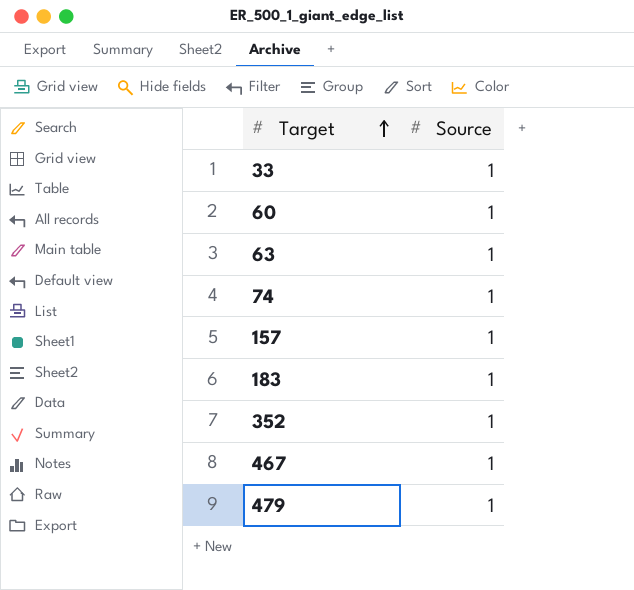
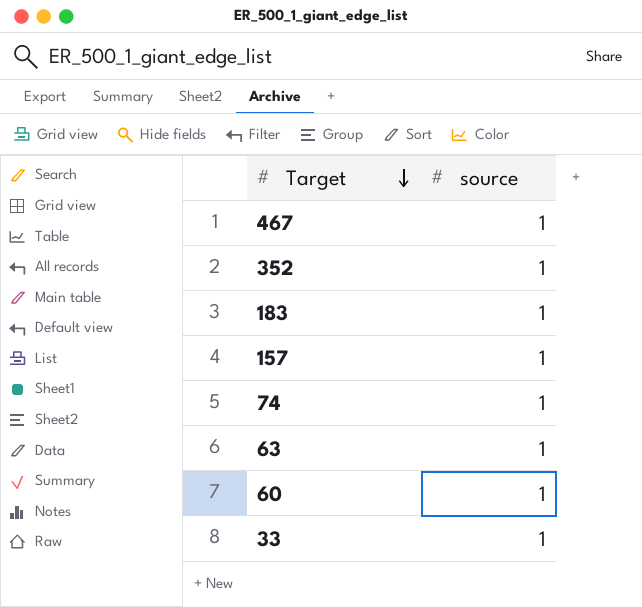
row order: Target ascending -> Target descending
column name: Source -> source
row 479: 1 -> none

